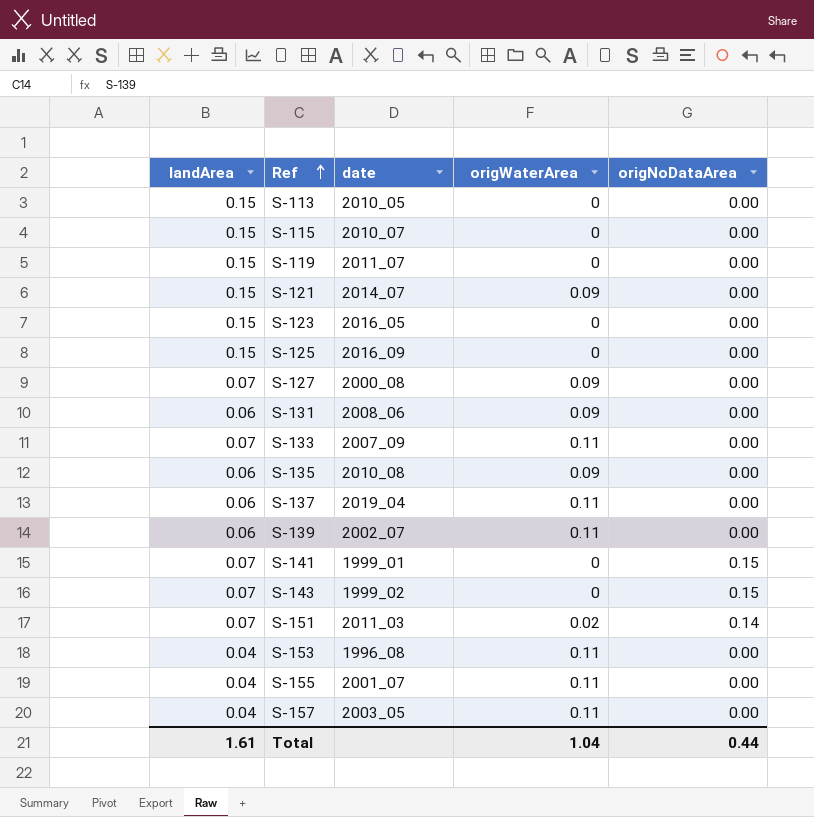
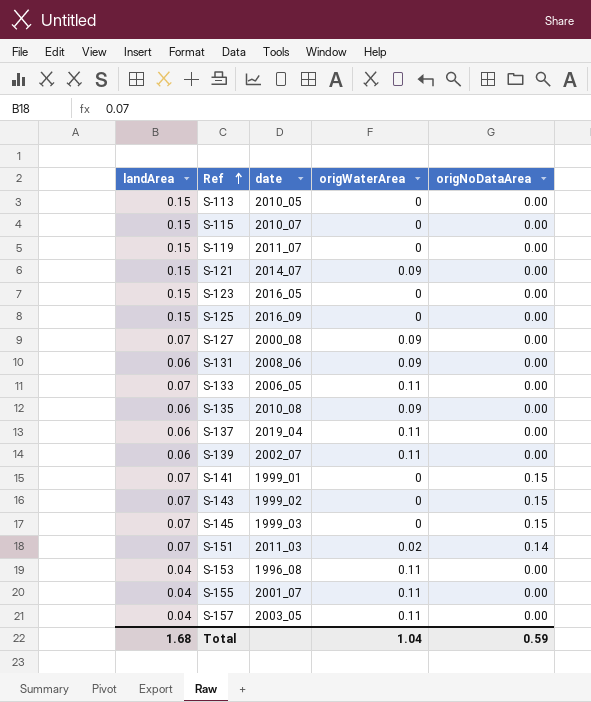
S-133 | date: 2007_09 -> 2006_05
row S-145: none -> 0.07 | 1999_03 | 0 | 0.15
Total | landArea: 1.61 -> 1.68
Total | origNoDataArea: 0.44 -> 0.59

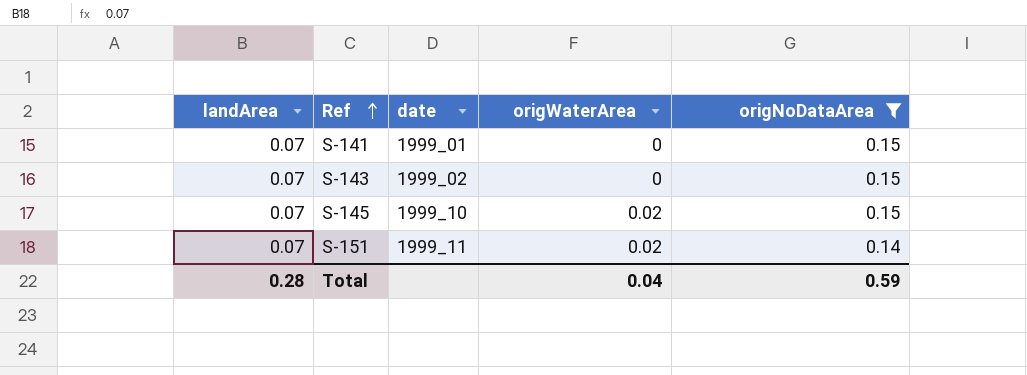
filter: none -> origNoDataArea != 0.00
S-145 | date: 1999_03 -> 1999_10
S-145 | origWaterArea: 0 -> 0.02
S-151 | date: 2011_03 -> 1999_11
Total | landArea: 1.68 -> 0.28
Total | origWaterArea: 1.04 -> 0.04

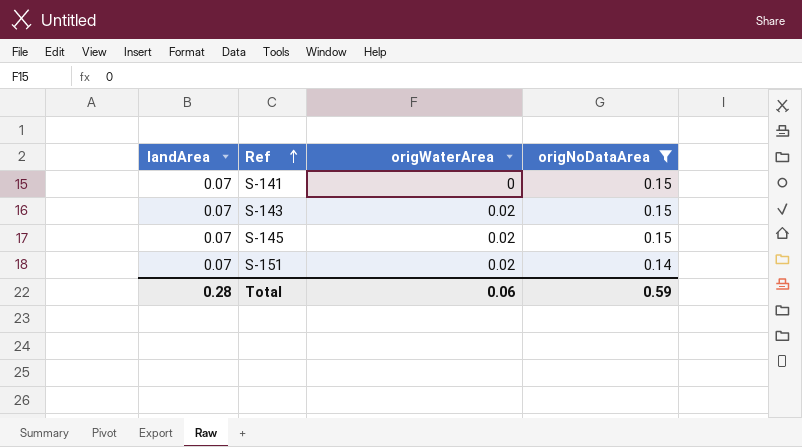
column date | position: 3 -> none
S-143 | origWaterArea: 0 -> 0.02
Total | origWaterArea: 0.04 -> 0.06

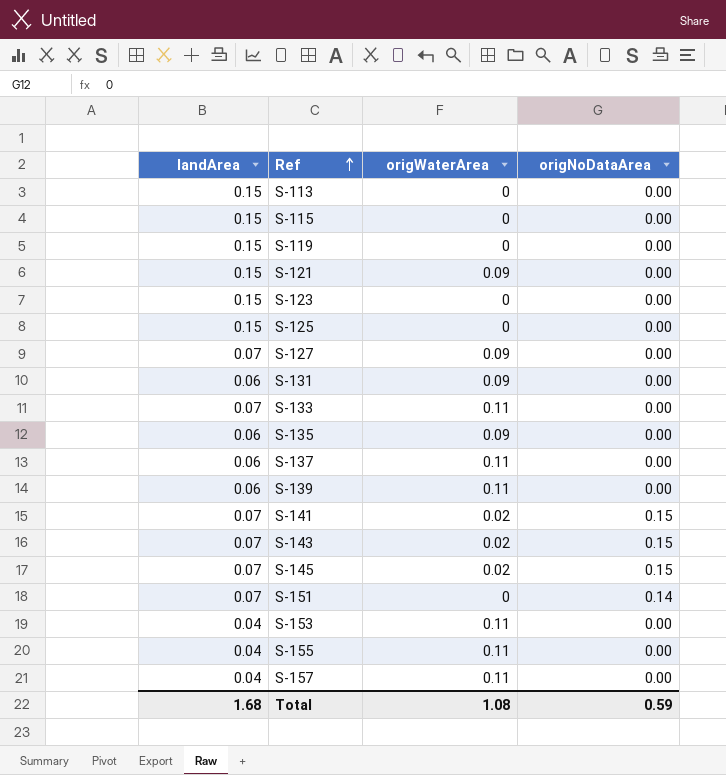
filter: origNoDataArea != 0.00 -> none
S-141 | origWaterArea: 0 -> 0.02
S-151 | origWaterArea: 0.02 -> 0
Total | landArea: 0.28 -> 1.68
Total | origWaterArea: 0.06 -> 1.08

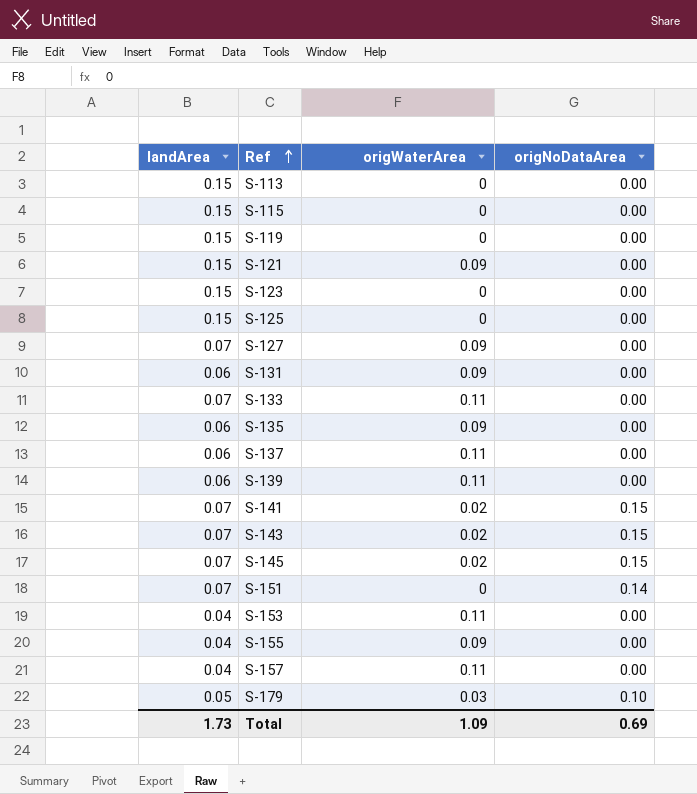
S-155 | origWaterArea: 0.11 -> 0.09
row S-179: none -> 0.05 | 0.03 | 0.10
Total | landArea: 1.68 -> 1.73
Total | origWaterArea: 1.08 -> 1.09
Total | origNoDataArea: 0.59 -> 0.69

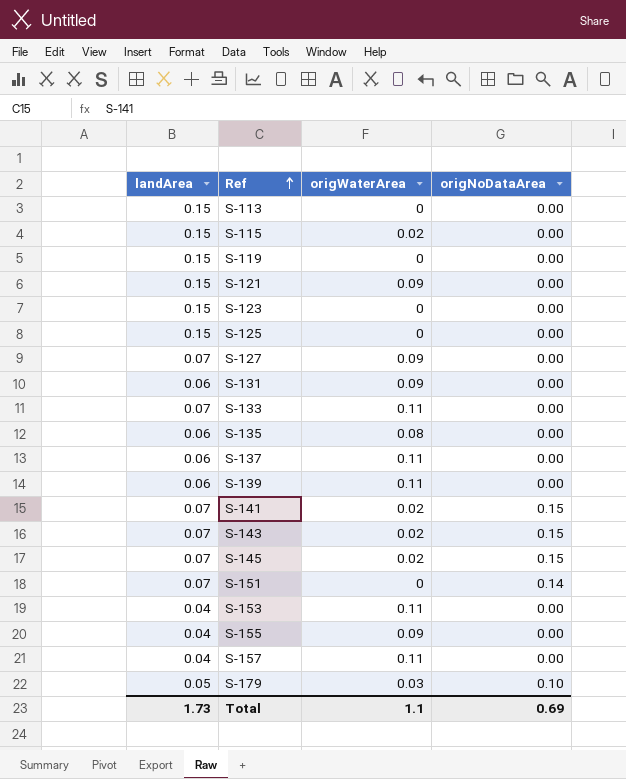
S-115 | origWaterArea: 0 -> 0.02
S-135 | origWaterArea: 0.09 -> 0.08
Total | origWaterArea: 1.09 -> 1.1

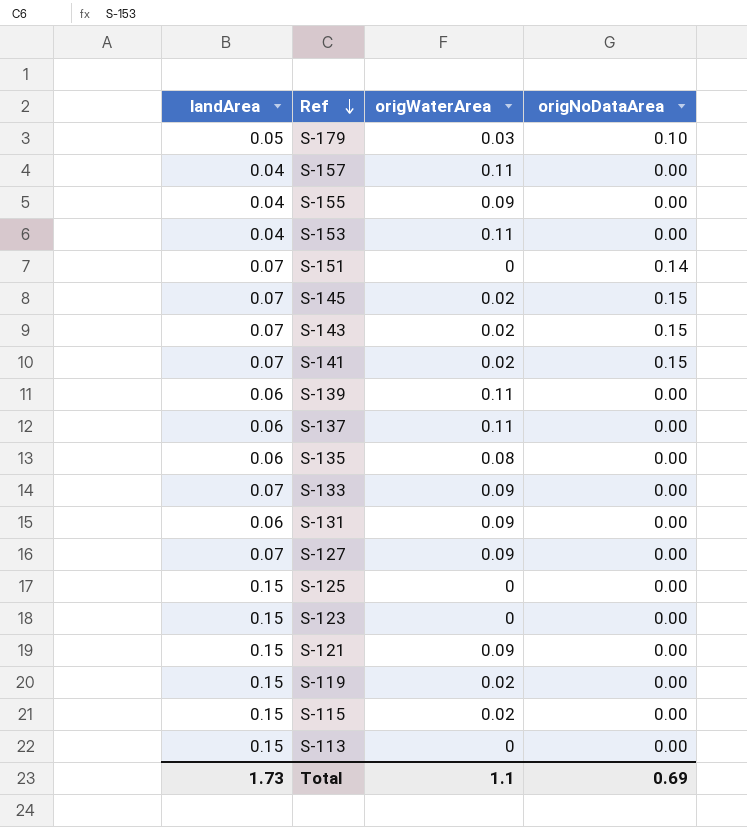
row order: Ref ascending -> Ref descending
S-133 | origWaterArea: 0.11 -> 0.09
S-119 | origWaterArea: 0 -> 0.02

